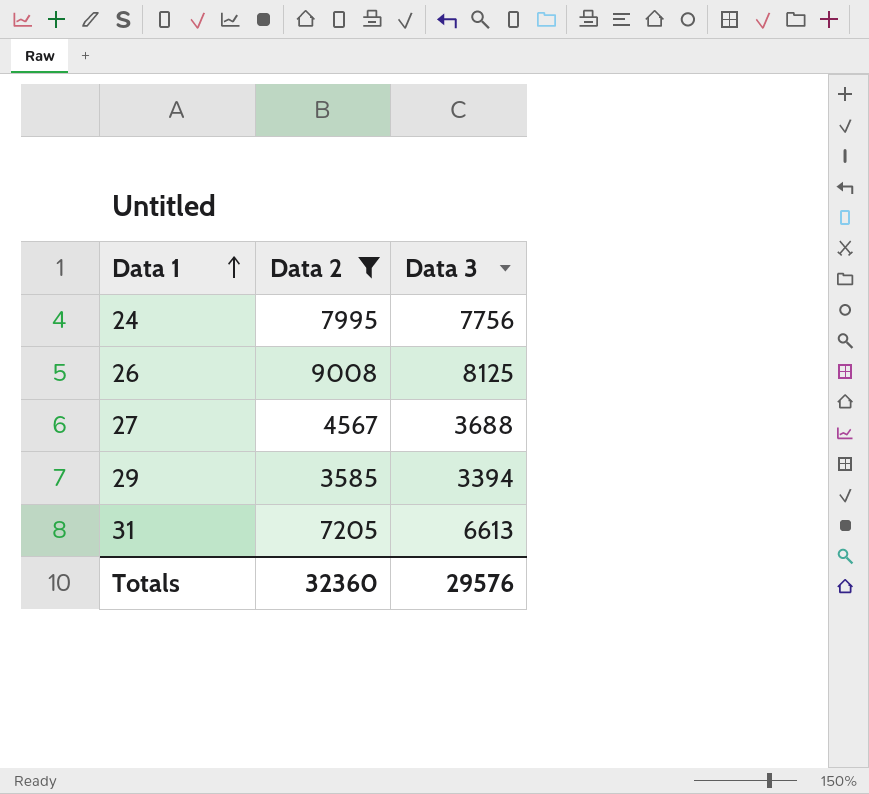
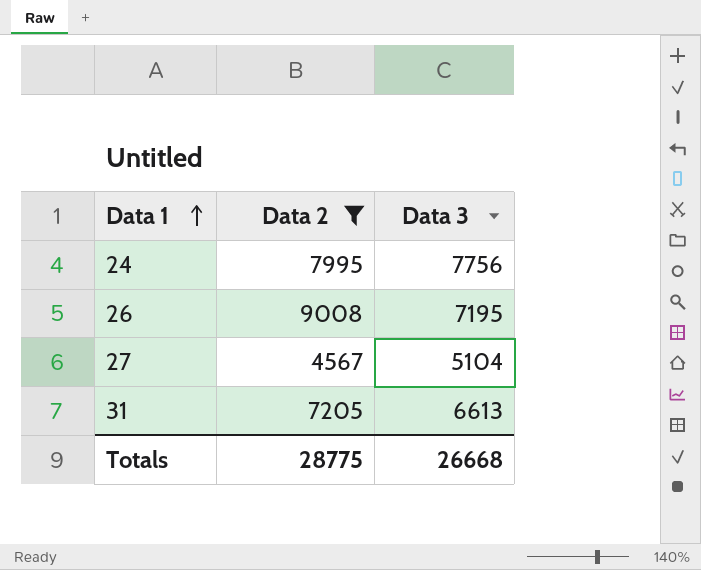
row 29: 3585 | 3394 -> none
26 | Data 3: 8125 -> 7195
27 | Data 3: 3688 -> 5104
Totals | Data 2: 32360 -> 28775
Totals | Data 3: 29576 -> 26668

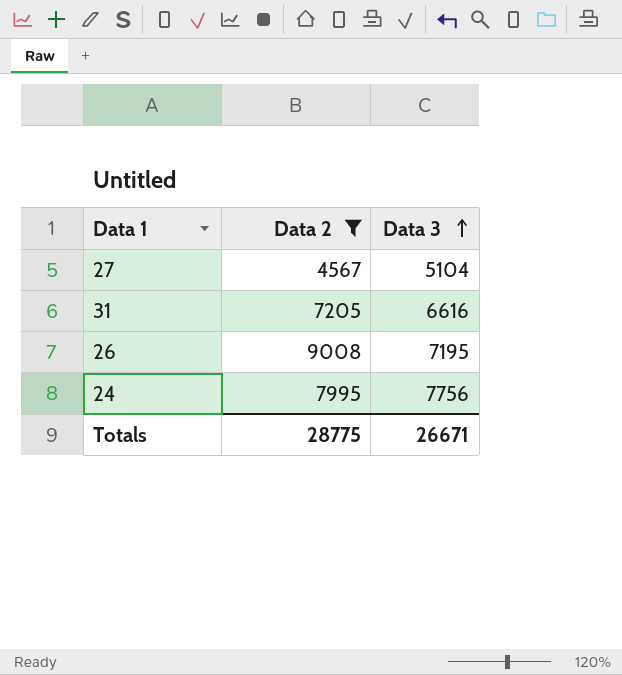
row order: Data 1 ascending -> Data 3 ascending
31 | Data 3: 6613 -> 6616
Totals | Data 3: 26668 -> 26671

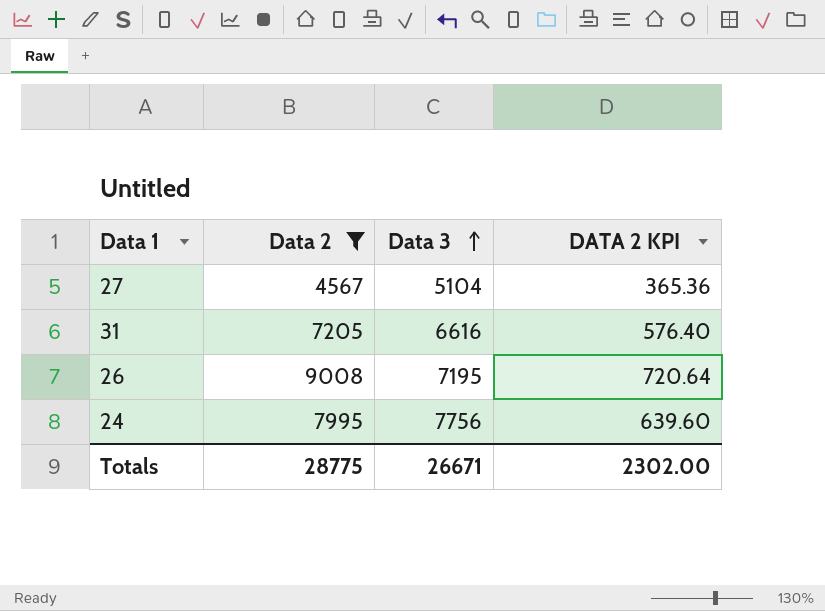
column DATA 2 KPI | formula: none -> [Data 2] * 0.08

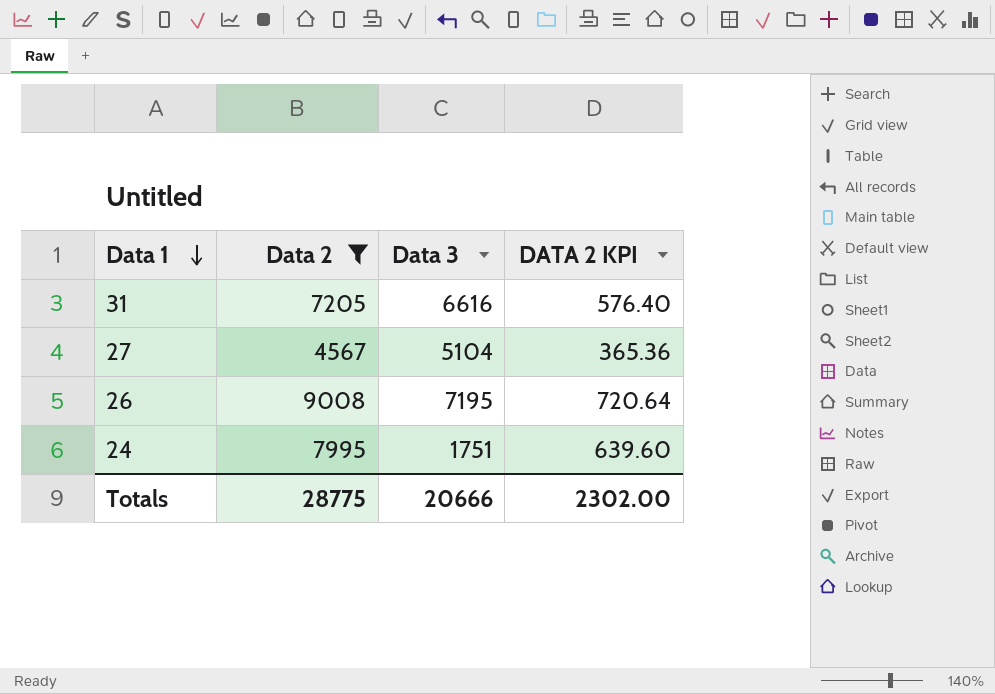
row order: Data 3 ascending -> Data 1 descending
24 | Data 3: 7756 -> 1751
Totals | Data 3: 26671 -> 20666

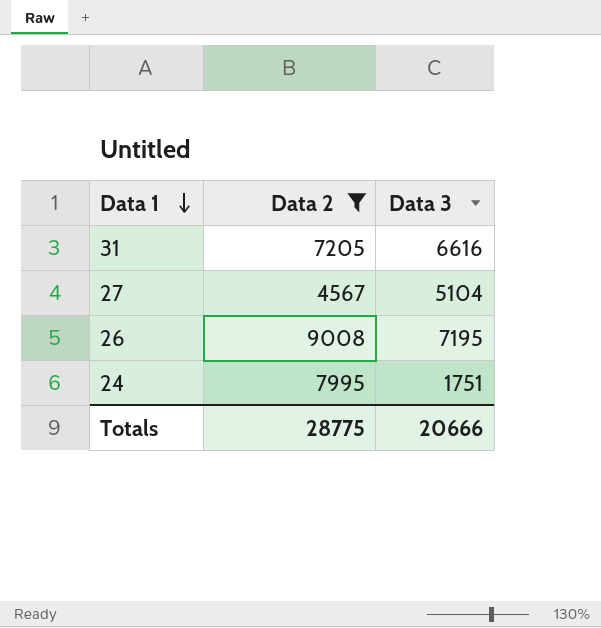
column DATA 2 KPI | formula: [Data 2] * 0.08 -> none

